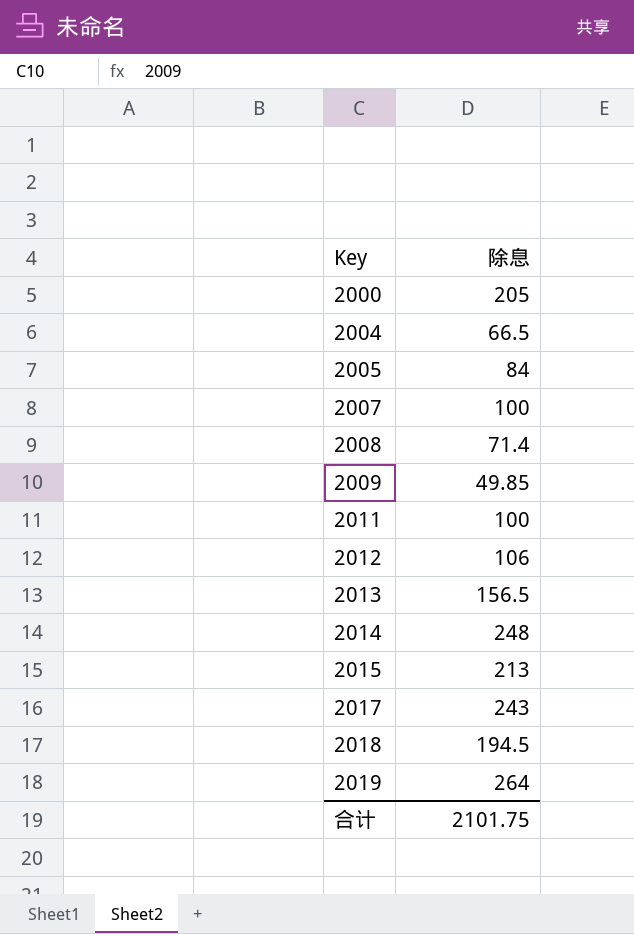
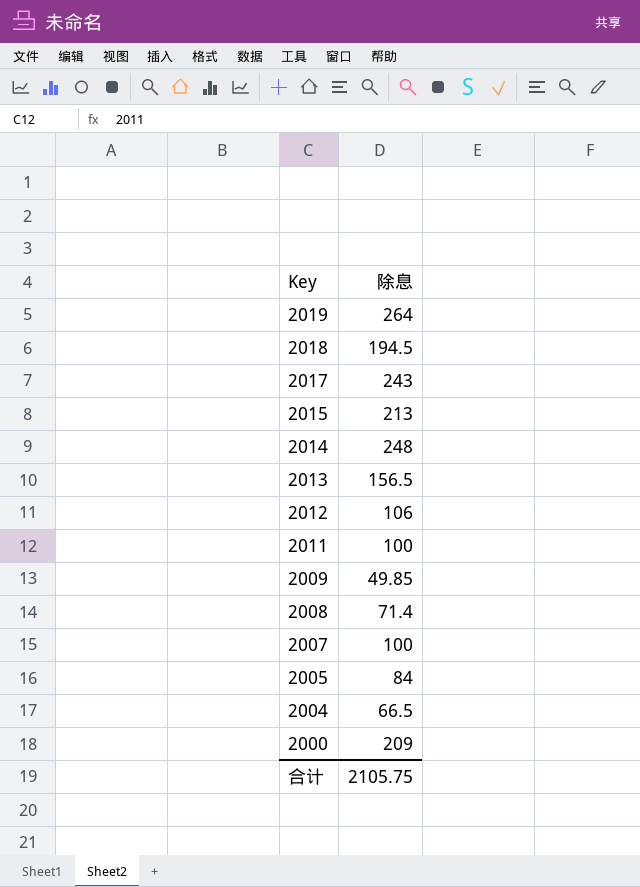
row order: Key ascending -> Key descending
2000 | 除息: 205 -> 209
合计 | 除息: 2101.75 -> 2105.75

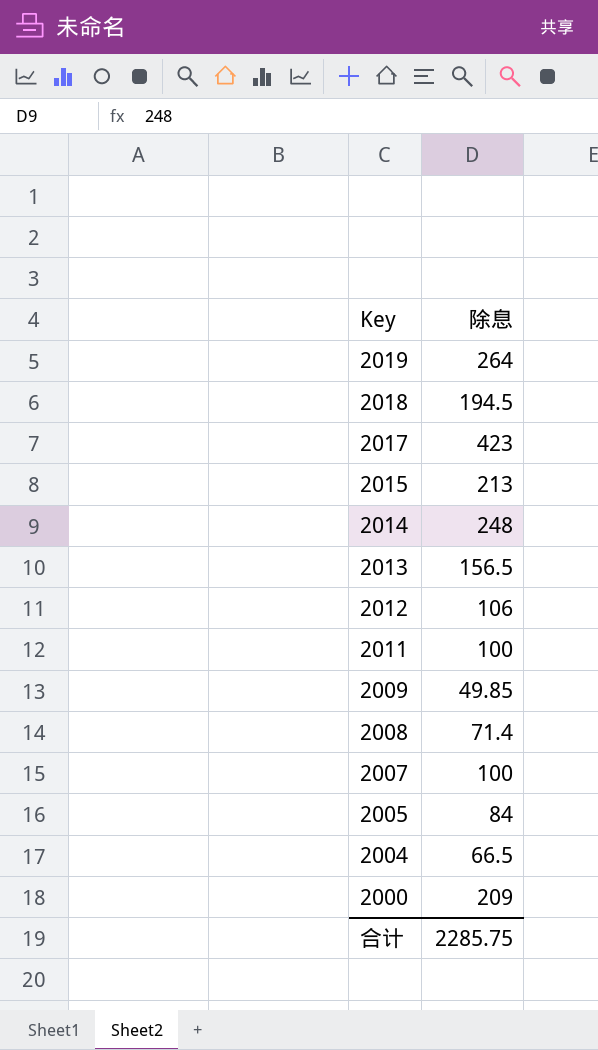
2017 | 除息: 243 -> 423
合计 | 除息: 2105.75 -> 2285.75

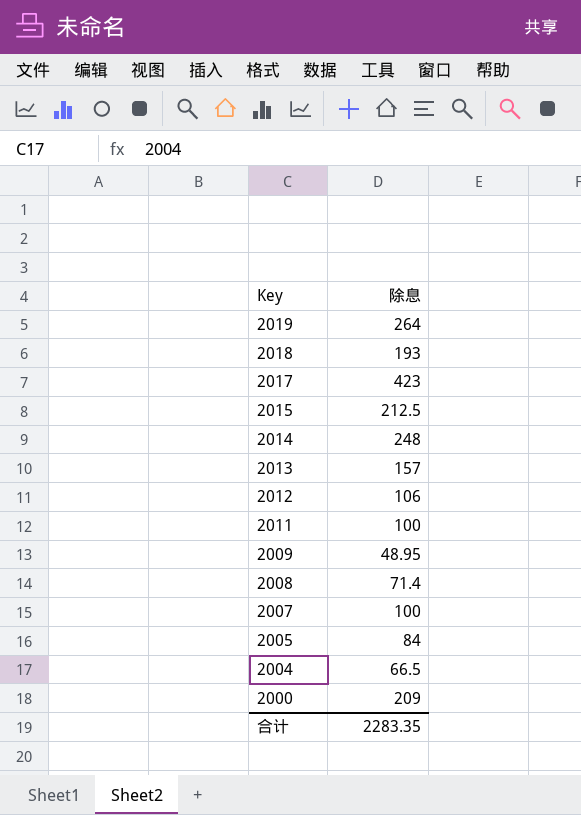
2018 | 除息: 194.5 -> 193
2015 | 除息: 213 -> 212.5
2013 | 除息: 156.5 -> 157
2009 | 除息: 49.85 -> 48.95
合计 | 除息: 2285.75 -> 2283.35

